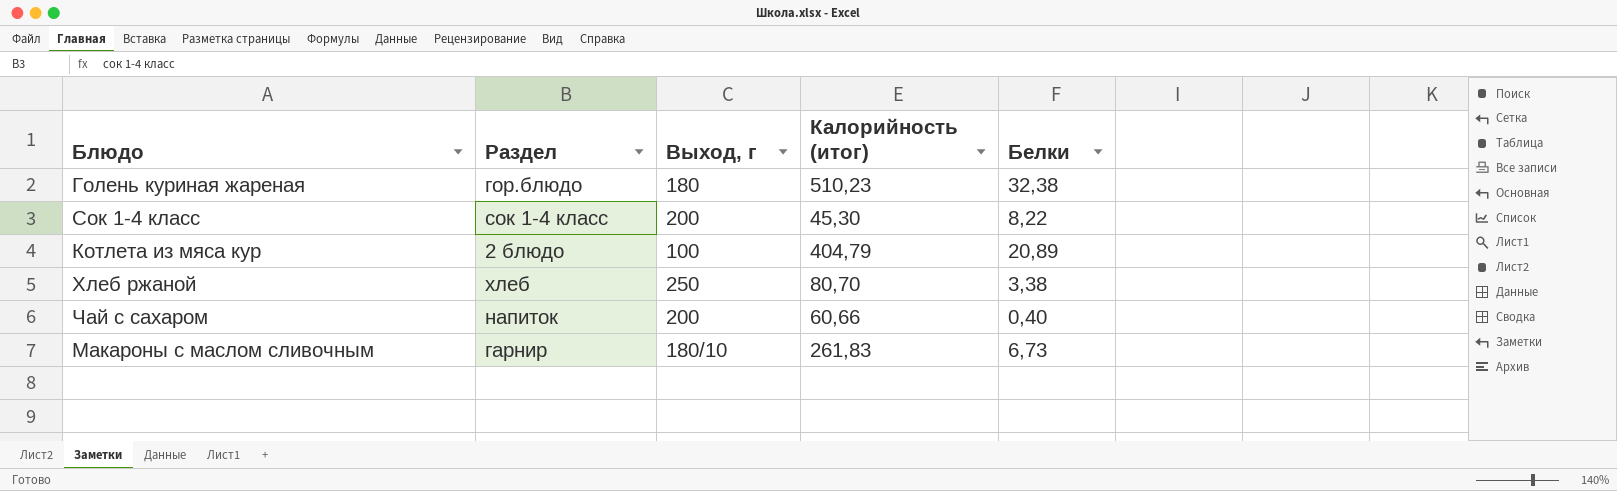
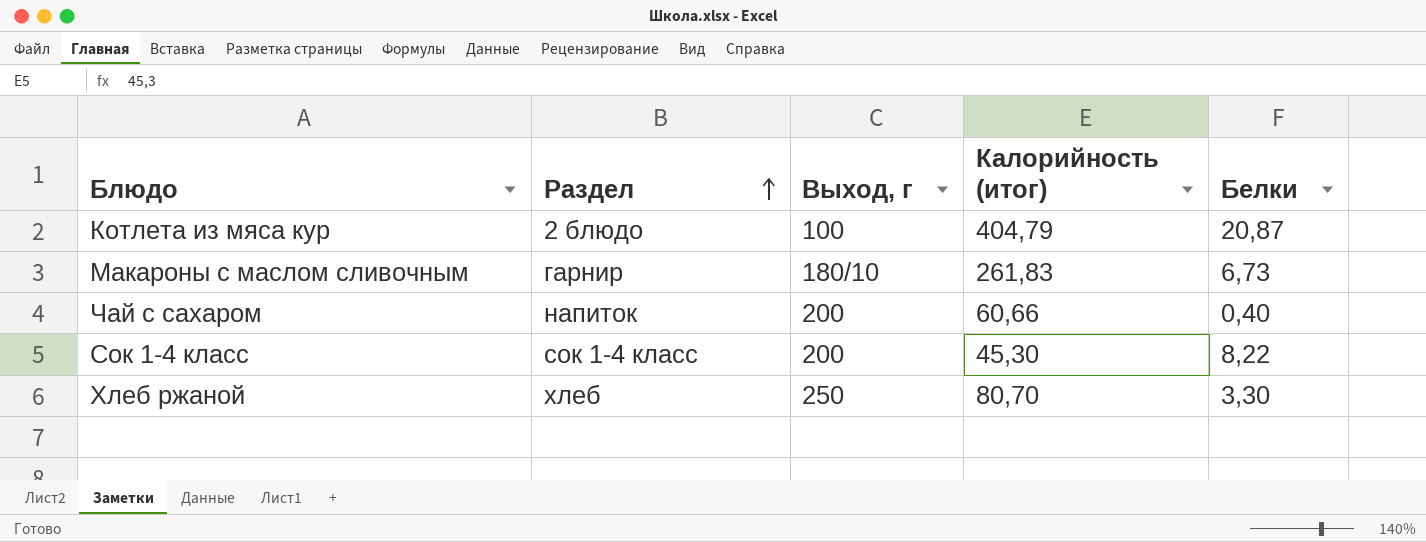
row order: none -> Раздел ascending
row Голень куриная жареная: гор.блюдо | 180 | 510,23 | 32,38 -> none
Котлета из мяса кур | Белки: 20,89 -> 20,87
Хлеб ржаной | Белки: 3,38 -> 3,30

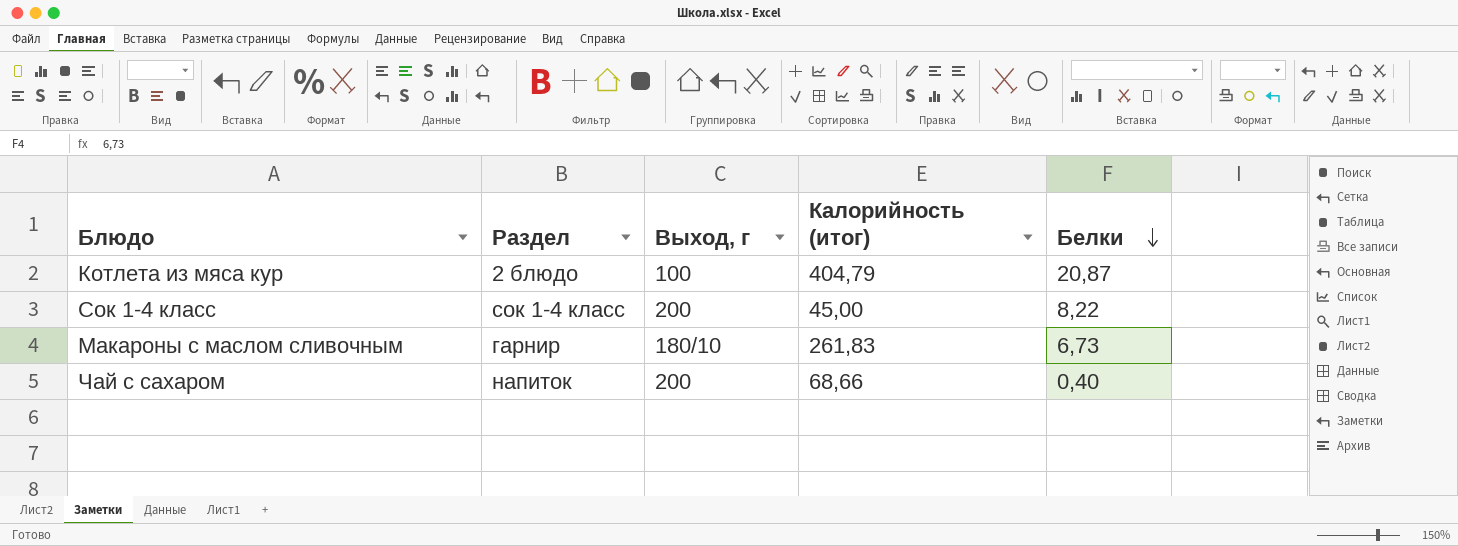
row order: Раздел ascending -> Белки descending
row Хлеб ржаной: хлеб | 250 | 80,70 | 3,30 -> none
Сок 1-4 класс | Калорийность (итог): 45,30 -> 45,00
Чай с сахаром | Калорийность (итог): 60,66 -> 68,66

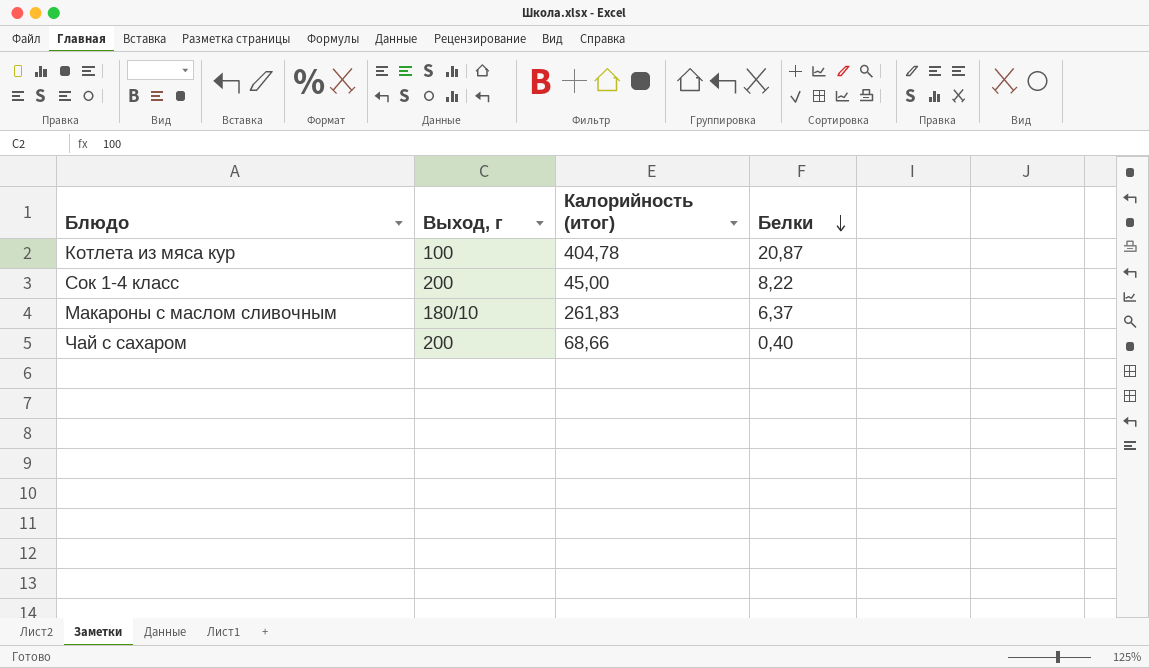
column Раздел | position: 2 -> none
Котлета из мяса кур | Калорийность (итог): 404,79 -> 404,78
Макароны с маслом сливочным | Белки: 6,73 -> 6,37

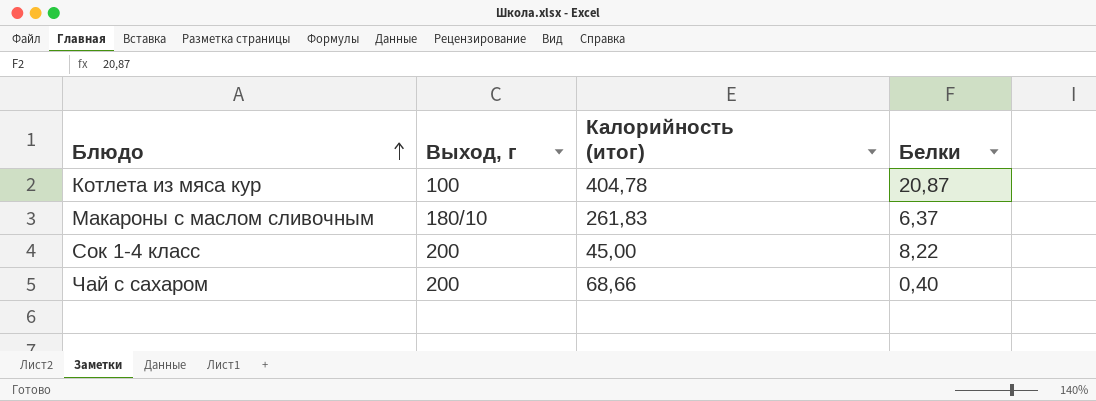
row order: Белки descending -> Блюдо ascending

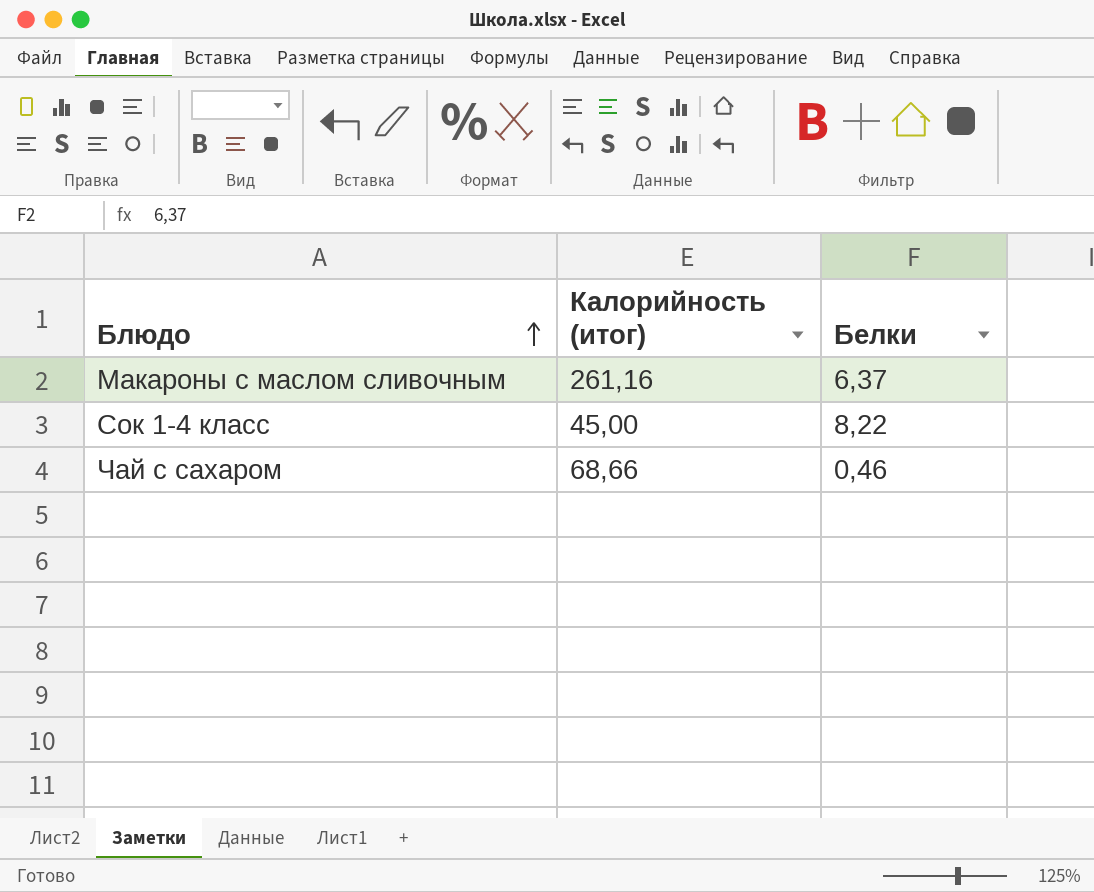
column Выход, г | position: 2 -> none
row Котлета из мяса кур: 100 | 404,78 | 20,87 -> none
Макароны с маслом сливочным | Калорийность (итог): 261,83 -> 261,16
Чай с сахаром | Белки: 0,40 -> 0,46

